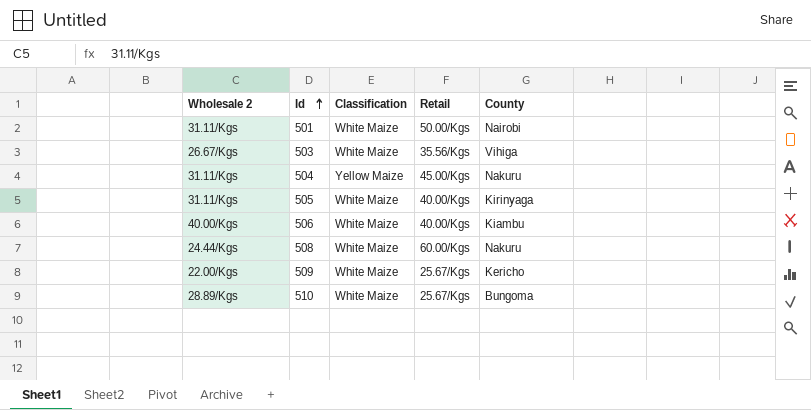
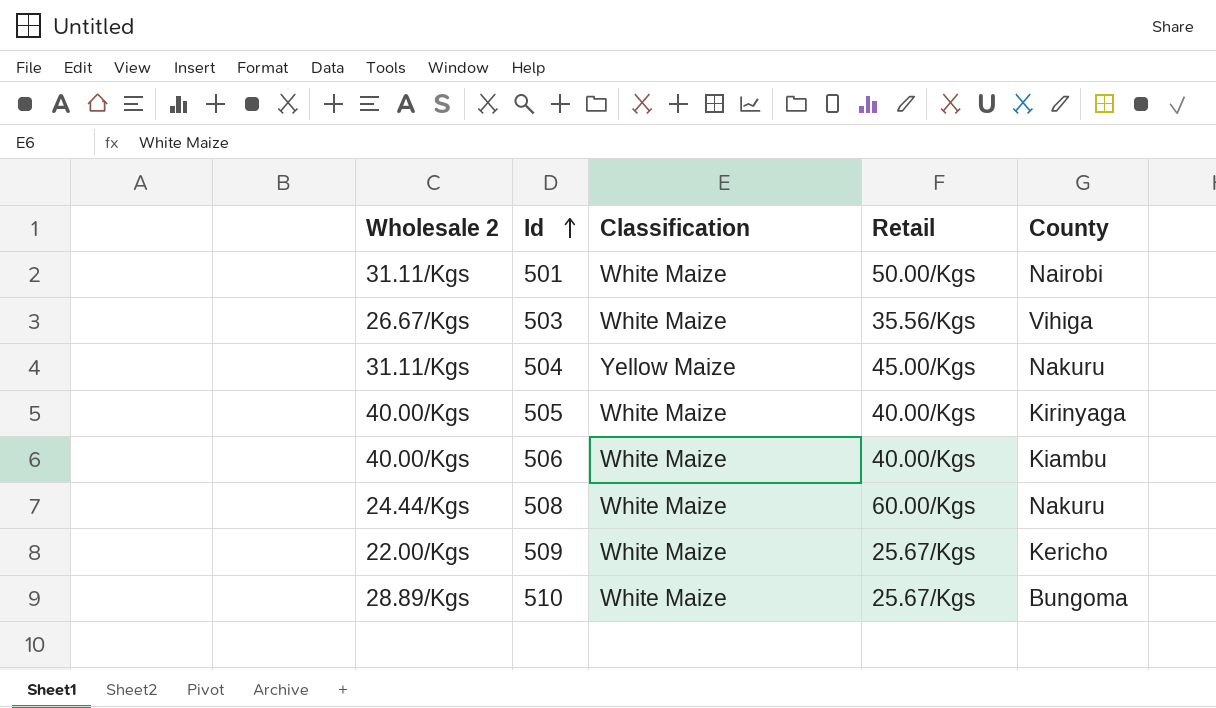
505 | Wholesale 2: 31.11/Kgs -> 40.00/Kgs

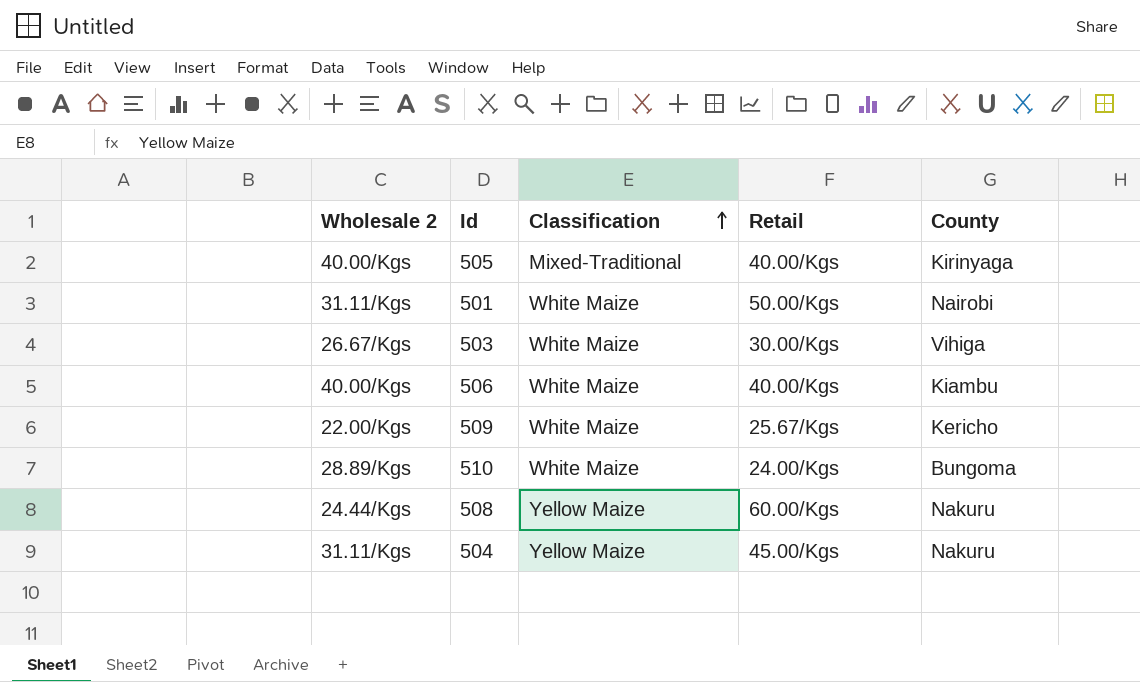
row order: Id ascending -> Classification ascending
505 | Classification: White Maize -> Mixed-Traditional
503 | Retail: 35.56/Kgs -> 30.00/Kgs
510 | Retail: 25.67/Kgs -> 24.00/Kgs
508 | Classification: White Maize -> Yellow Maize

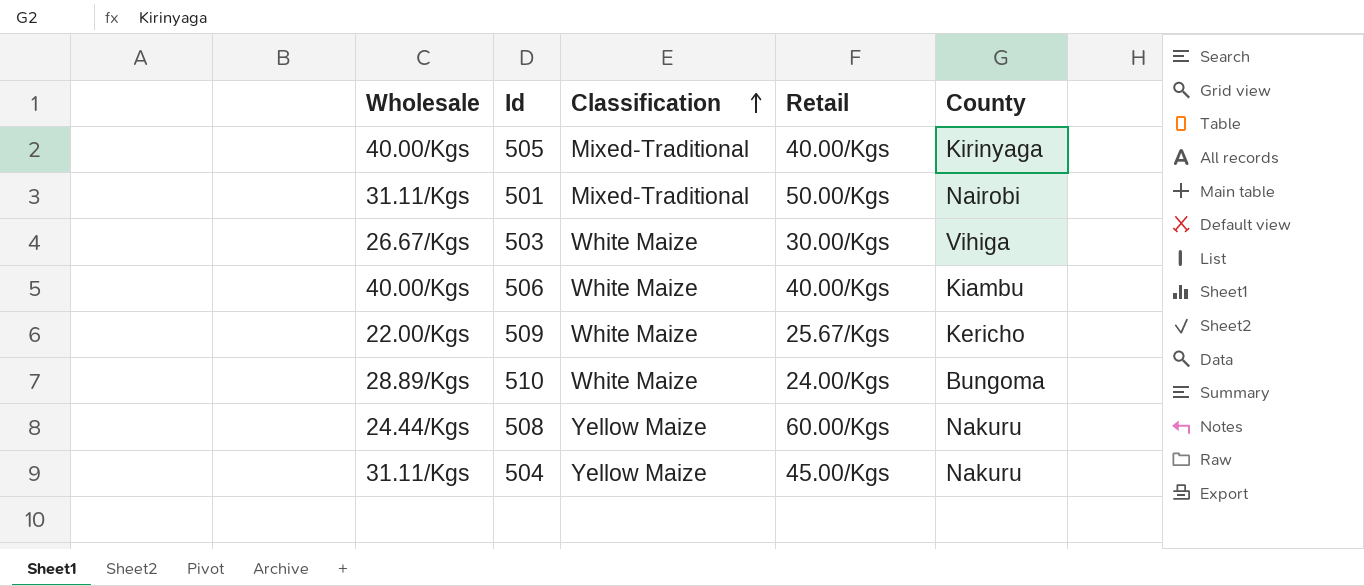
column name: Wholesale 2 -> Wholesale
501 | Classification: White Maize -> Mixed-Traditional

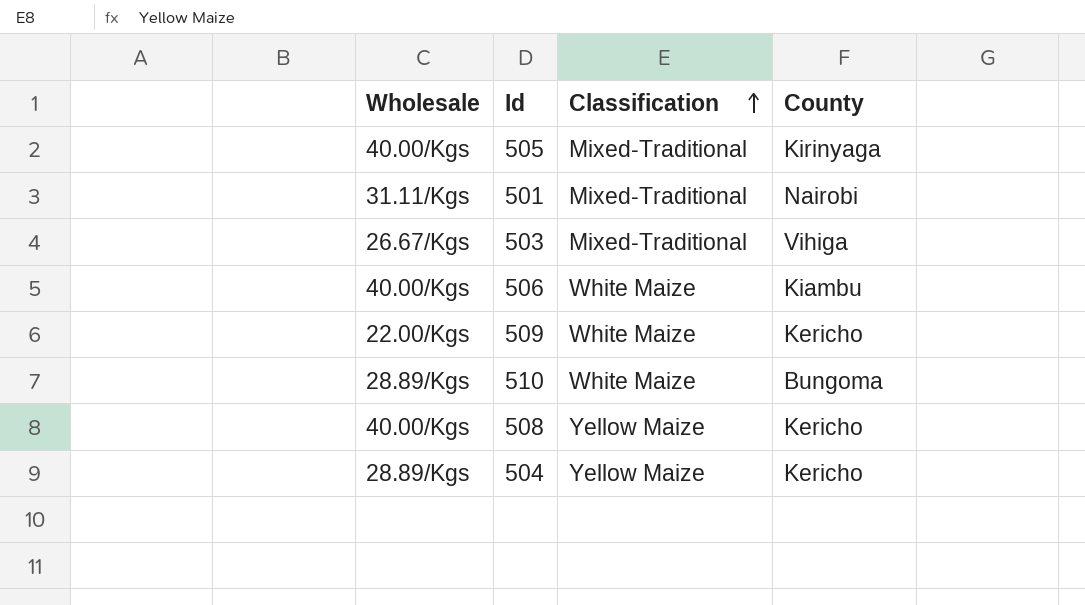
column Retail | position: 4 -> none
503 | Classification: White Maize -> Mixed-Traditional
508 | Wholesale: 24.44/Kgs -> 40.00/Kgs
508 | County: Nakuru -> Kericho
504 | Wholesale: 31.11/Kgs -> 28.89/Kgs
504 | County: Nakuru -> Kericho

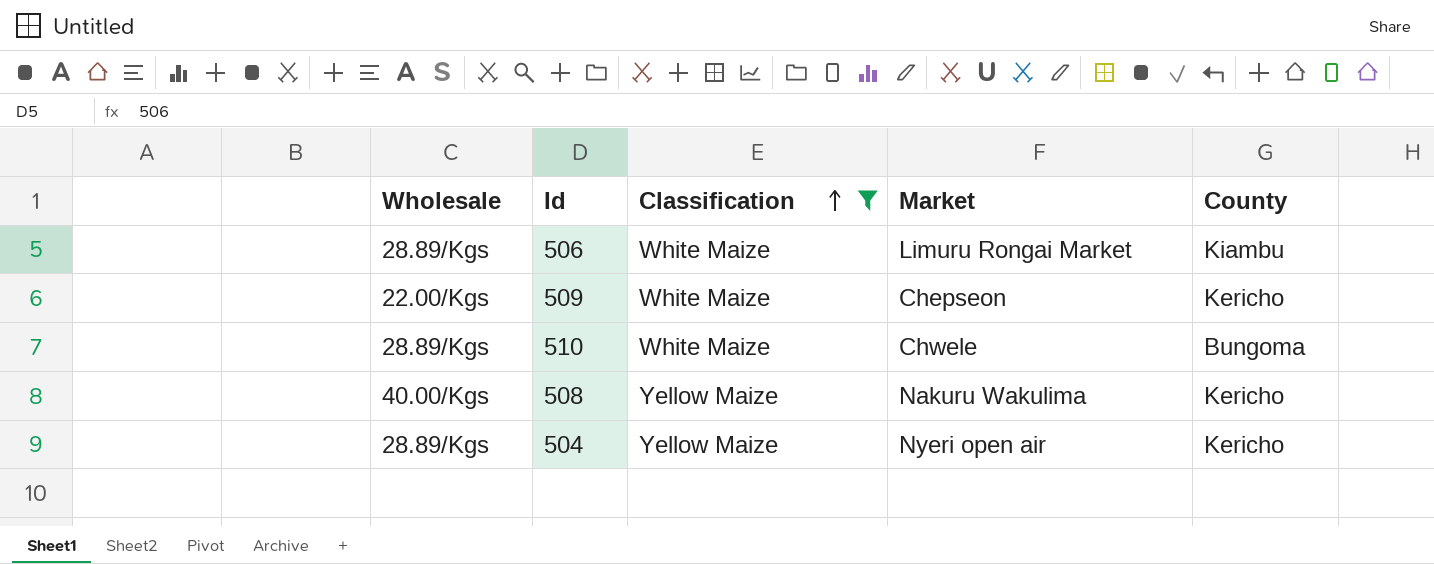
filter: none -> Classification != Mixed-Traditional
column Market | position: none -> 4
506 | Wholesale: 40.00/Kgs -> 28.89/Kgs

